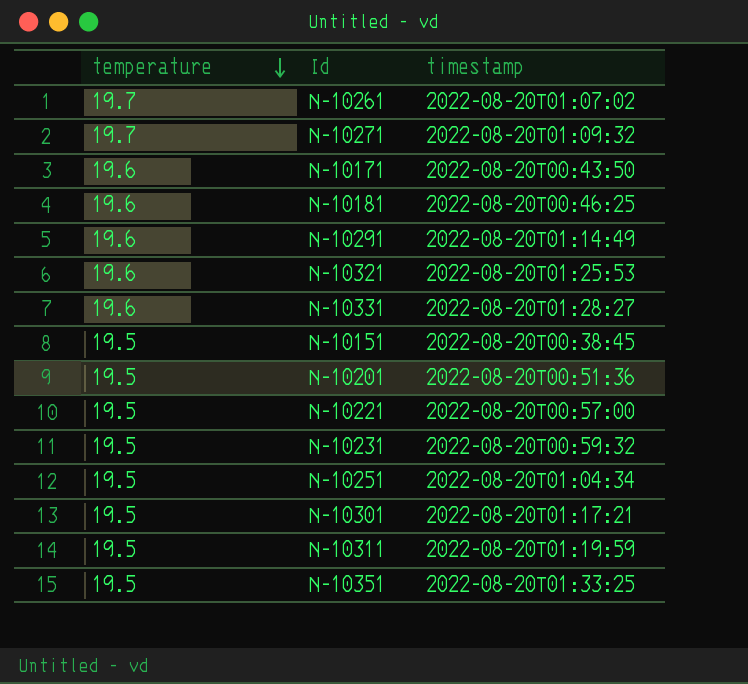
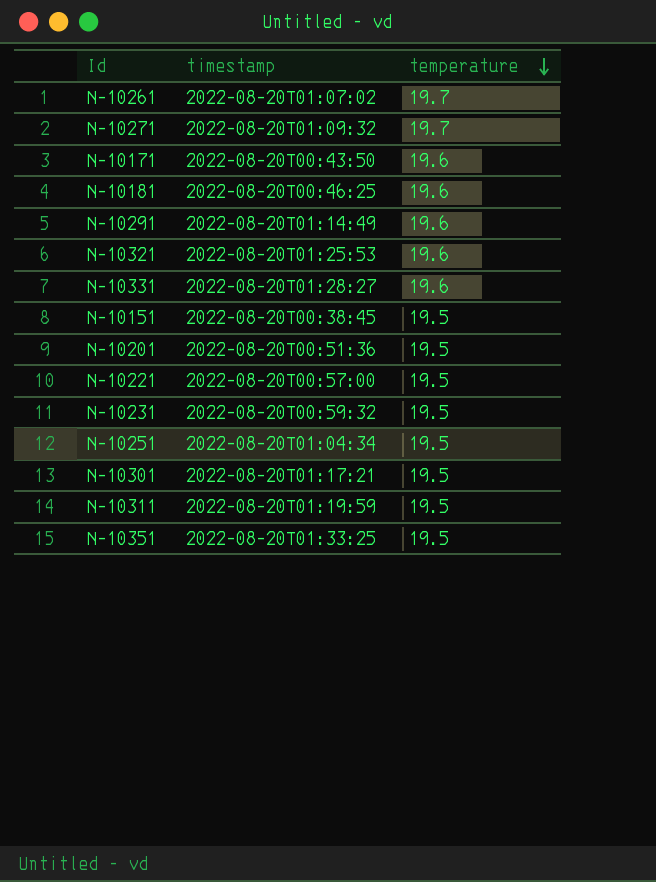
column temperature | position: 1 -> 3

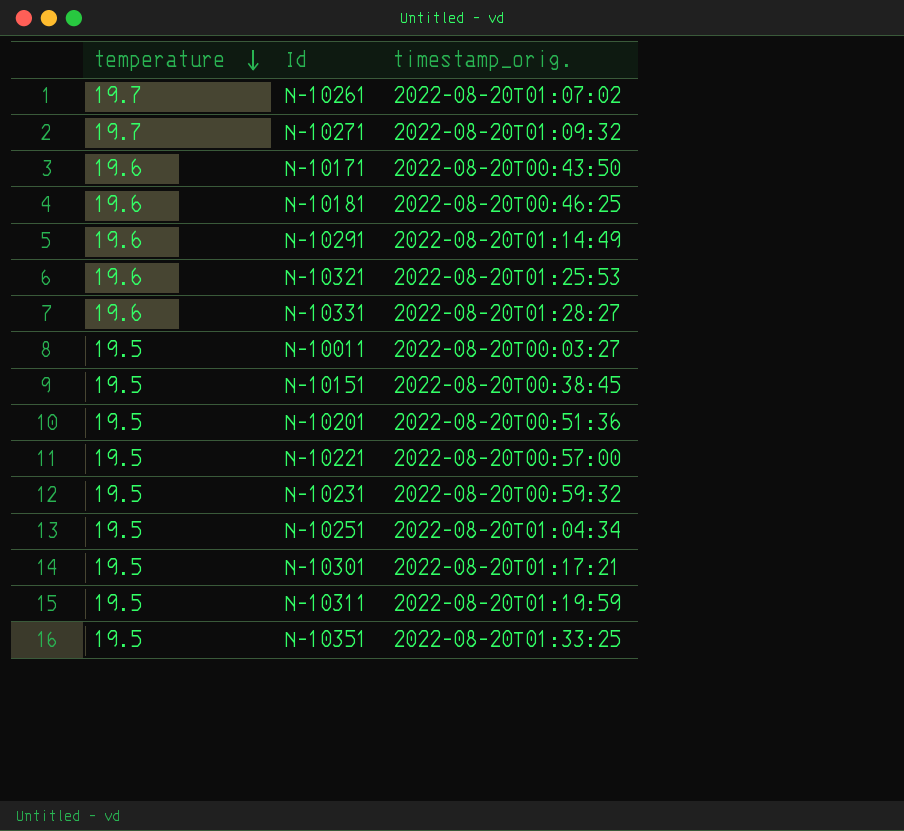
column temperature | position: 3 -> 1
column name: timestamp -> timestamp_orig.
row N-10011: none -> 19.5 | 2022-08-20T00:03:27

